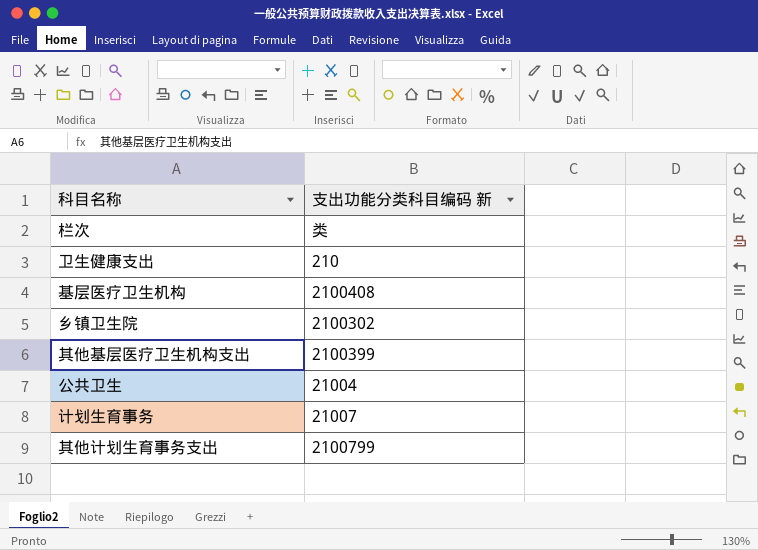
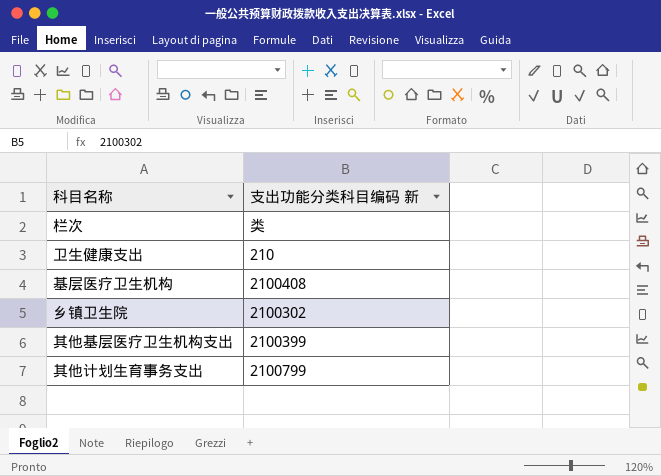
row 公共卫生: 21004 -> none
row 计划生育事务: 21007 -> none

